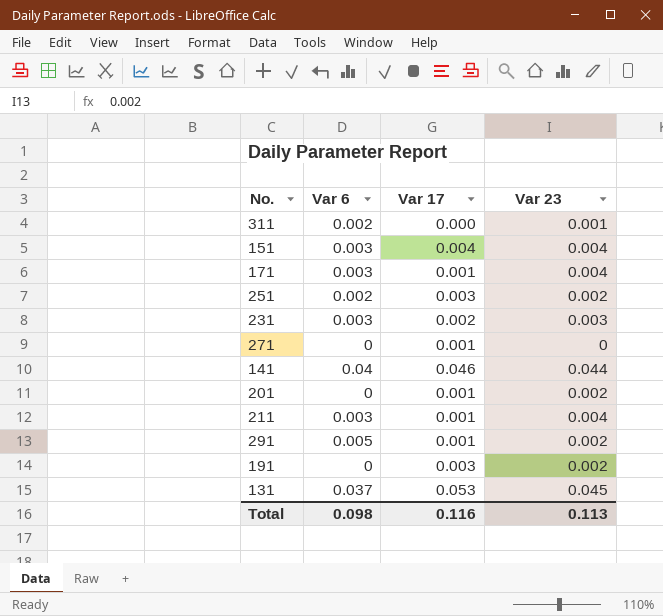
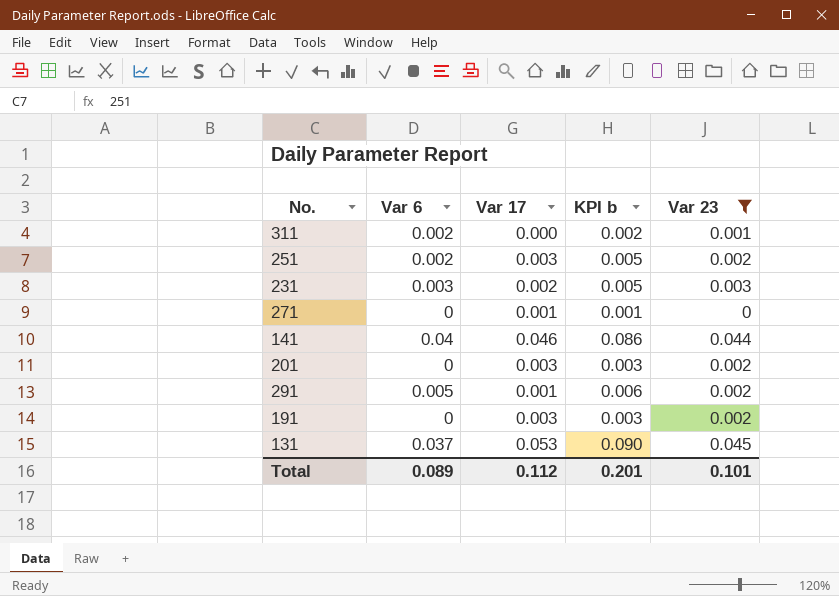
filter: none -> Var 23 != 0.004
column KPI b | formula: none -> [Var 6] + [Var 17]
201 | Var 17: 0.001 -> 0.003
Total | Var 6: 0.098 -> 0.089
Total | Var 17: 0.116 -> 0.112
Total | Var 23: 0.113 -> 0.101

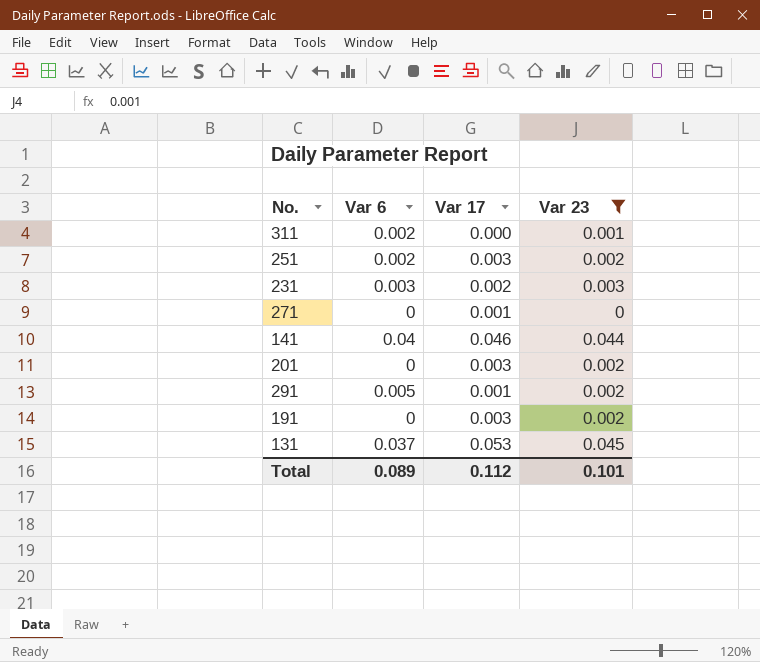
column KPI b | formula: [Var 6] + [Var 17] -> none

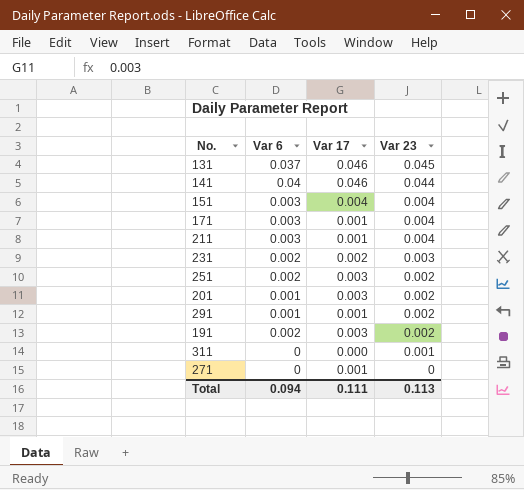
filter: Var 23 != 0.004 -> none
row order: none -> Var 23 descending
131 | Var 17: 0.053 -> 0.046
231 | Var 6: 0.003 -> 0.002
201 | Var 6: 0 -> 0.001
291 | Var 6: 0.005 -> 0.001
191 | Var 6: 0 -> 0.002
311 | Var 6: 0.002 -> 0
Total | Var 6: 0.089 -> 0.094
Total | Var 17: 0.112 -> 0.111
Total | Var 23: 0.101 -> 0.113

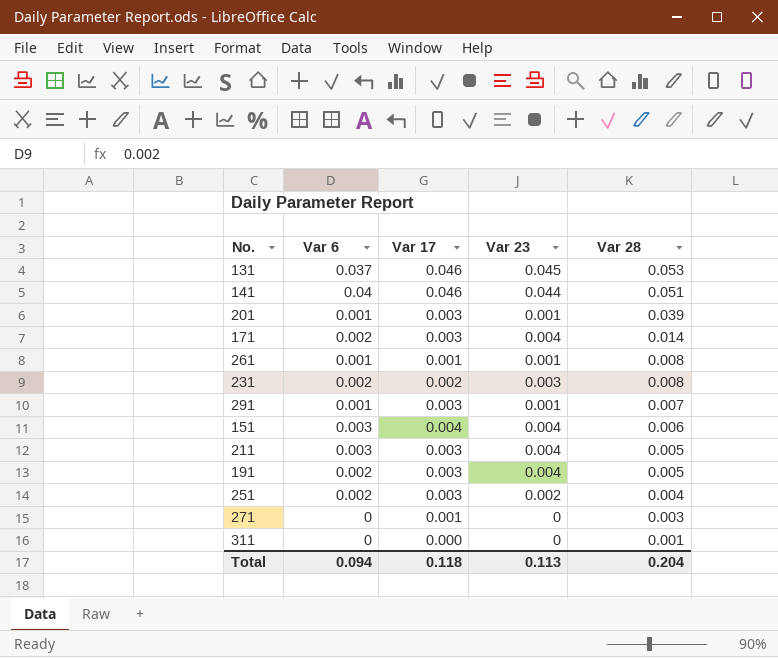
row order: Var 23 descending -> Var 28 descending
column Var 28 | position: none -> 5
201 | Var 23: 0.002 -> 0.001
171 | Var 6: 0.003 -> 0.002
171 | Var 17: 0.001 -> 0.003
row 261: none -> 0.001 | 0.001 | 0.001 | 0.008
291 | Var 17: 0.001 -> 0.003
291 | Var 23: 0.002 -> 0.001
211 | Var 17: 0.001 -> 0.003
191 | Var 23: 0.002 -> 0.004
311 | Var 23: 0.001 -> 0
Total | Var 17: 0.111 -> 0.118

